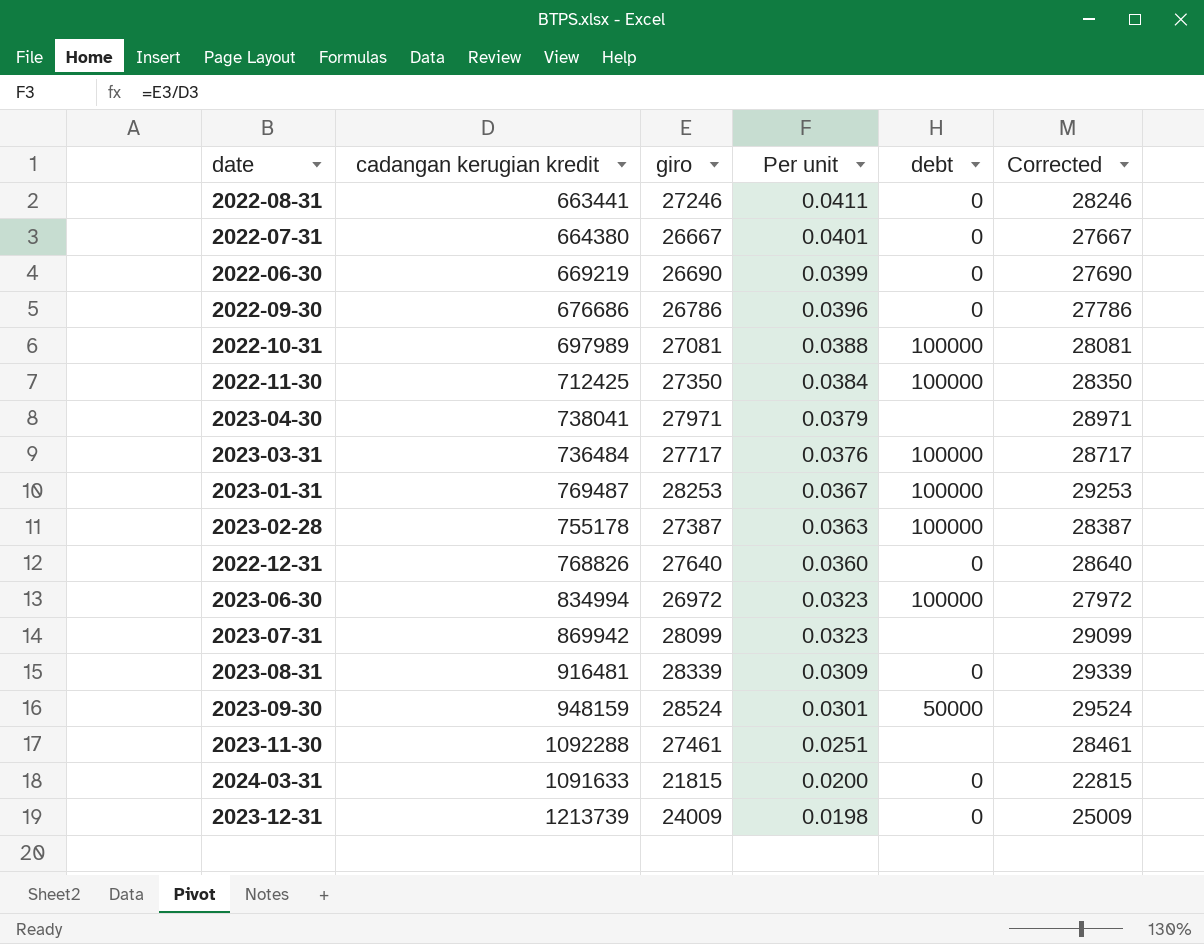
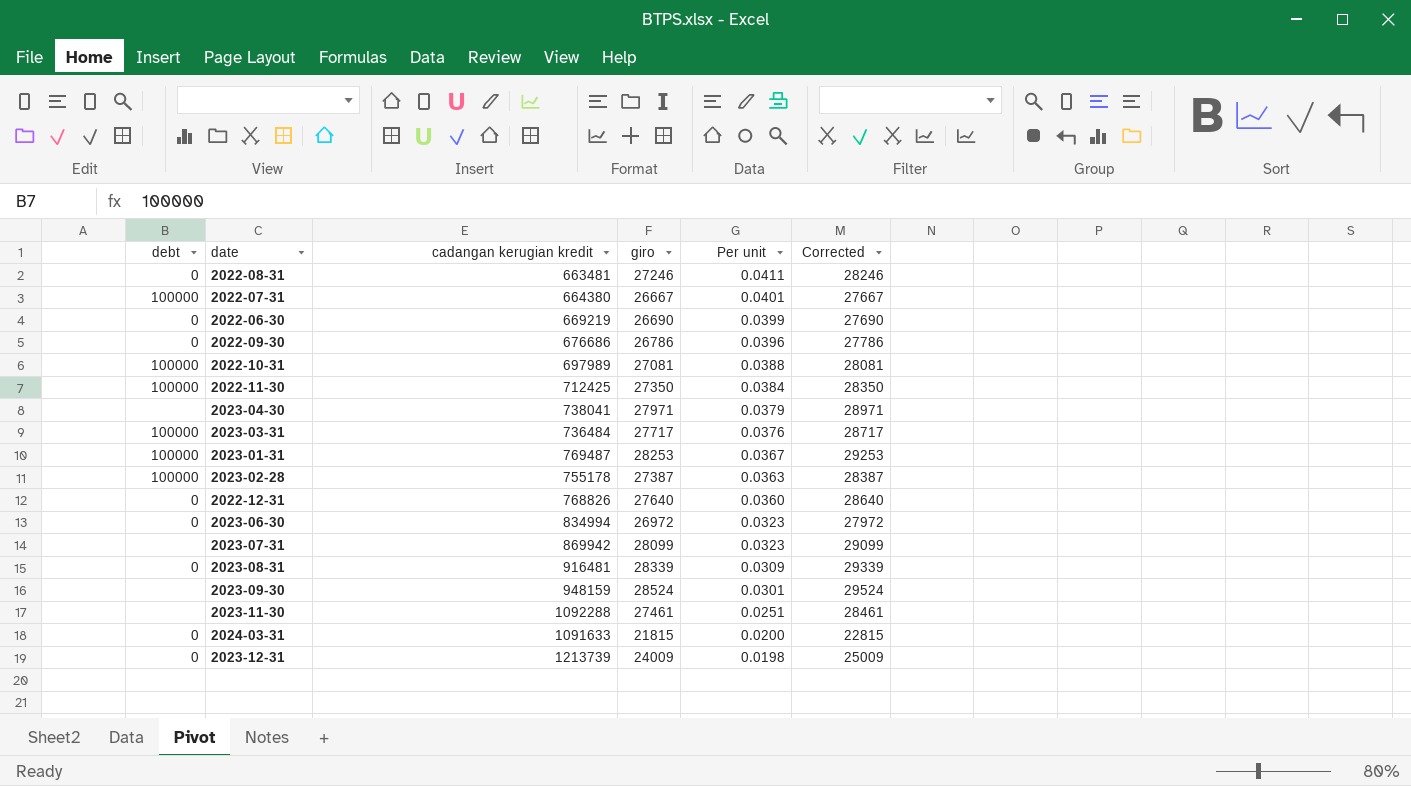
column debt | position: 5 -> 1
2022-08-31 | cadangan kerugian kredit: 663441 -> 663481
2022-07-31 | debt: 0 -> 100000
2023-06-30 | debt: 100000 -> 0
2023-09-30 | debt: 50000 -> none

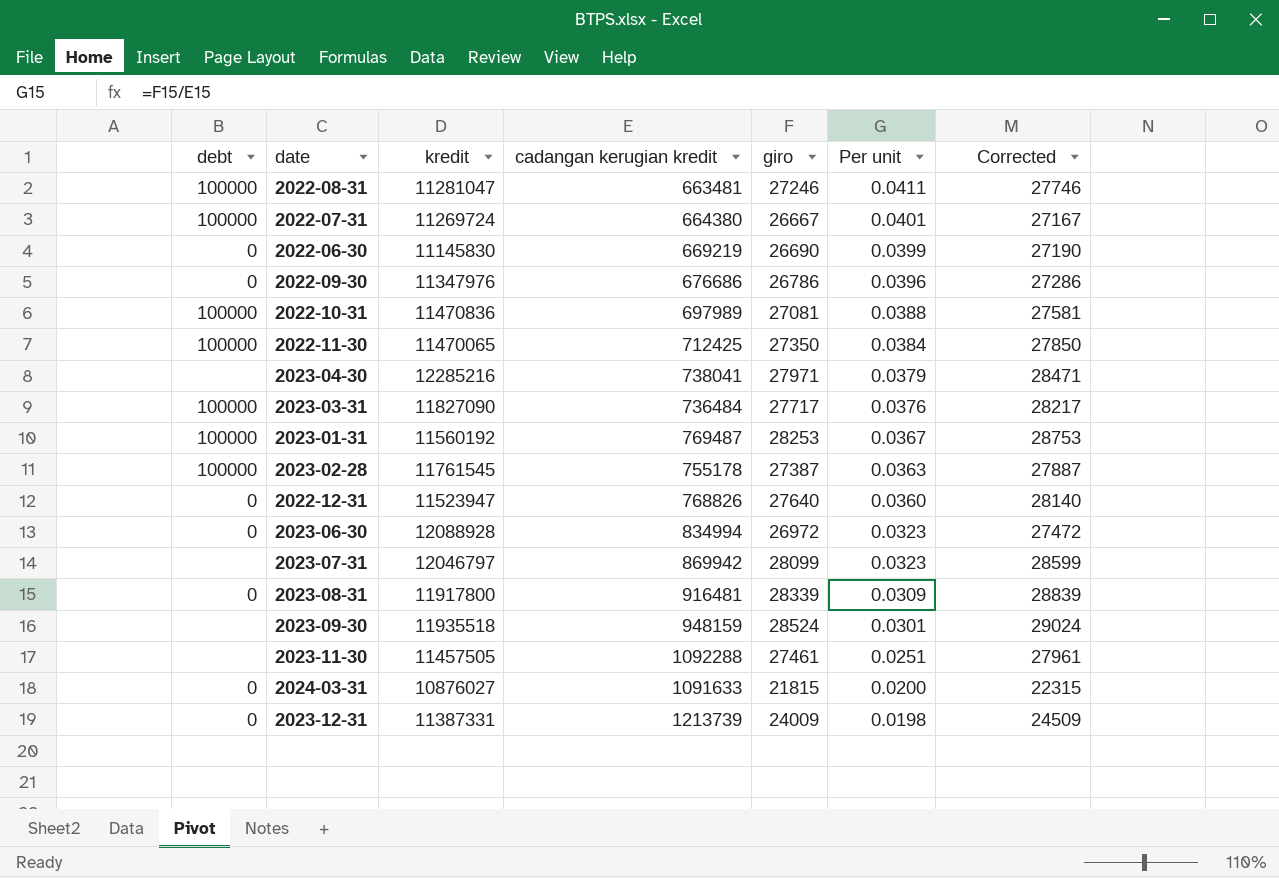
column kredit | position: none -> 3
column Corrected | formula: [giro] + 1000 -> [giro] + 500
2022-08-31 | debt: 0 -> 100000

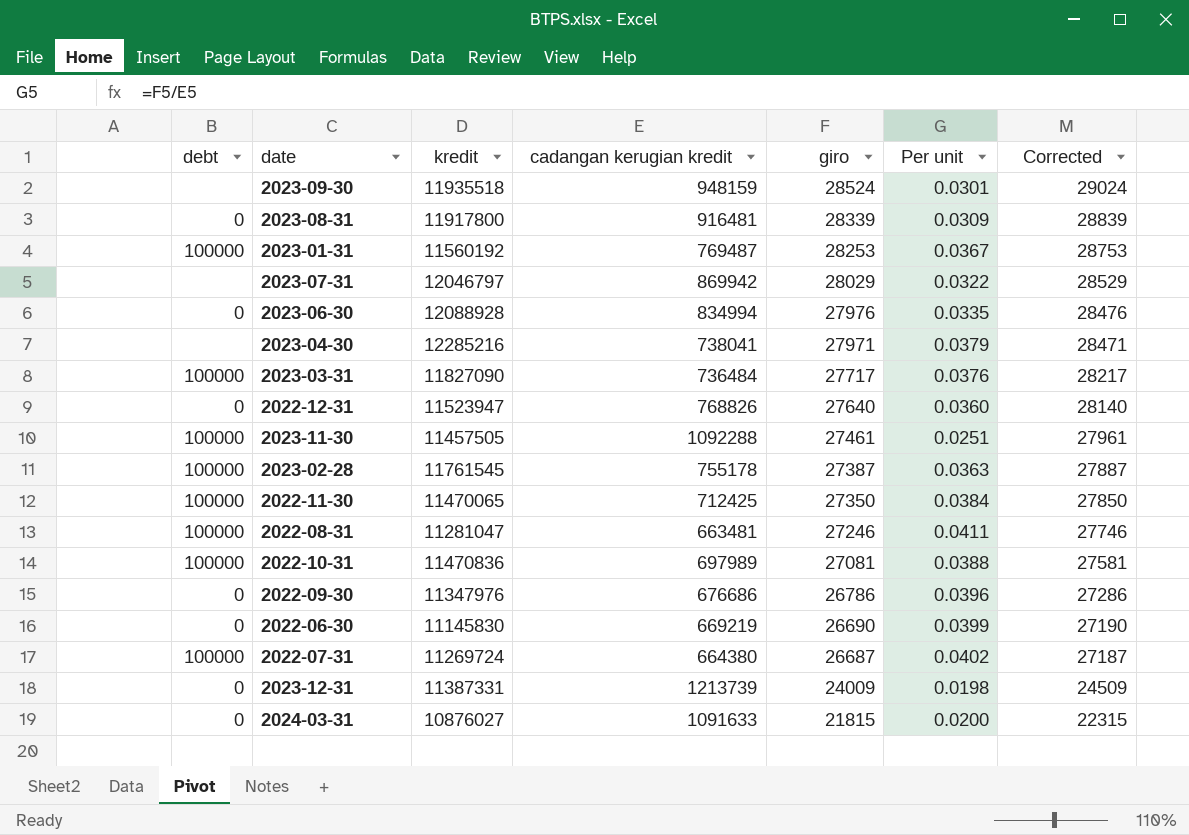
row order: Per unit descending -> giro descending
2023-07-31 | giro: 28099 -> 28029
2023-07-31 | Per unit: 0.0323 -> 0.0322
2023-07-31 | Corrected: 28599 -> 28529
2023-06-30 | giro: 26972 -> 27976
2023-06-30 | Per unit: 0.0323 -> 0.0335
2023-06-30 | Corrected: 27472 -> 28476
2023-11-30 | debt: none -> 100000
2022-07-31 | giro: 26667 -> 26687
2022-07-31 | Per unit: 0.0401 -> 0.0402
2022-07-31 | Corrected: 27167 -> 27187

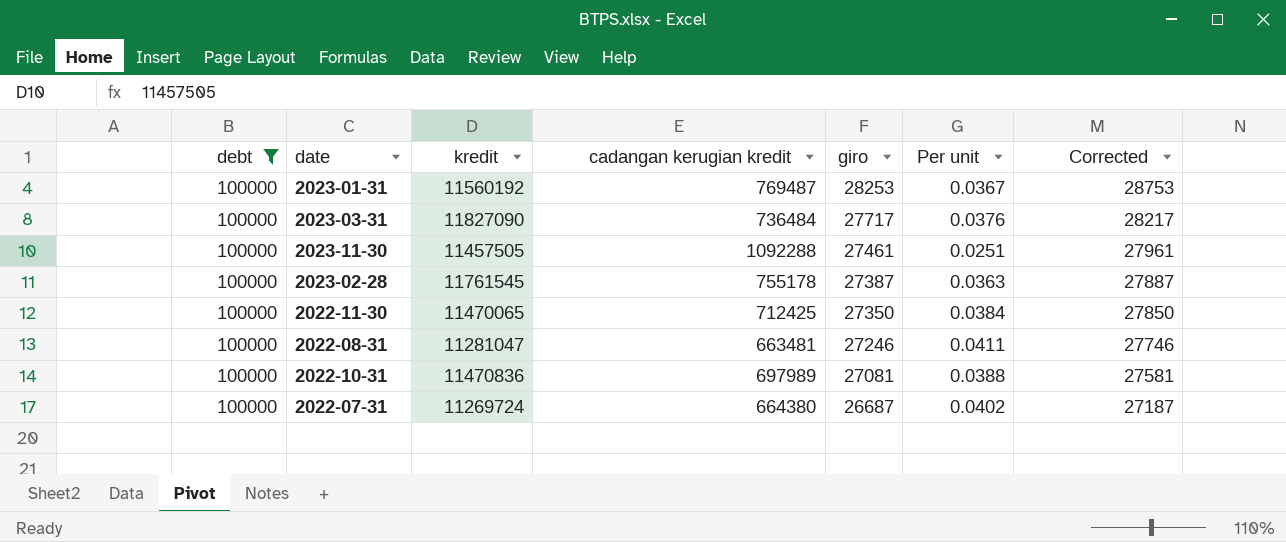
filter: none -> debt = 100000

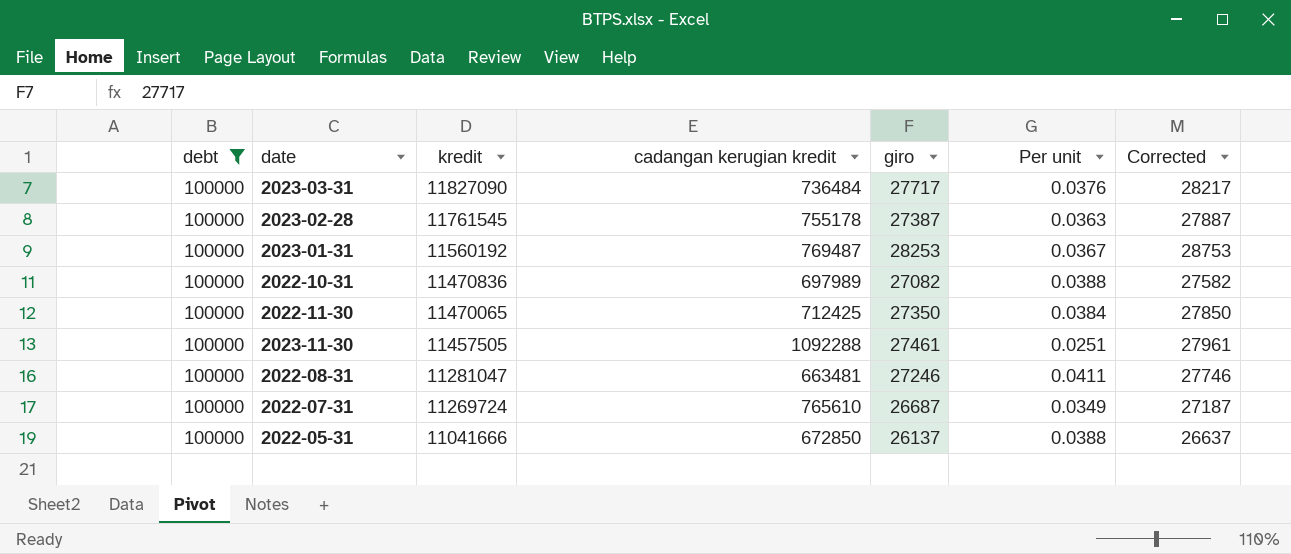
row order: giro descending -> kredit descending
2022-10-31 | giro: 27081 -> 27082
2022-10-31 | Corrected: 27581 -> 27582
2022-07-31 | cadangan kerugian kredit: 664380 -> 765610
2022-07-31 | Per unit: 0.0402 -> 0.0349
row 2022-05-31: none -> 100000 | 11041666 | 672850 | 26137 | 0.0388 | 26637

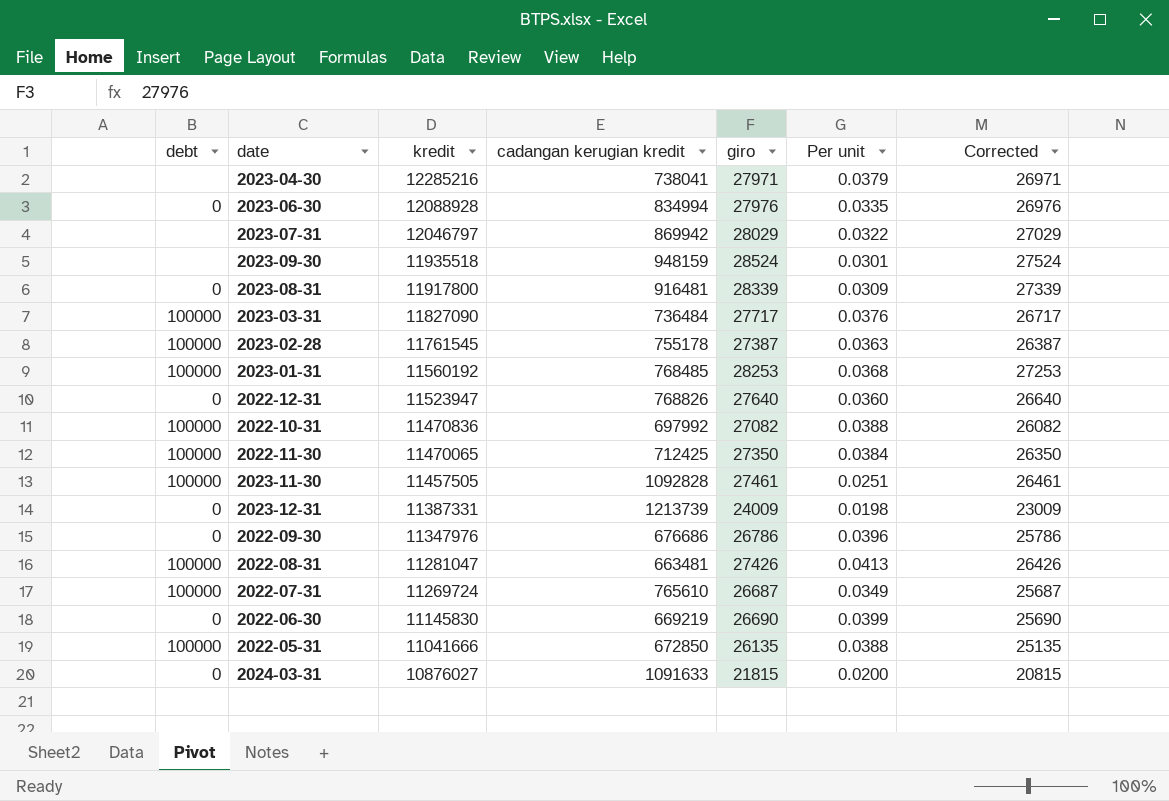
filter: debt = 100000 -> none
column Corrected | formula: [giro] + 500 -> [giro] - 1000
2023-01-31 | cadangan kerugian kredit: 769487 -> 768485
2023-01-31 | Per unit: 0.0367 -> 0.0368
2022-10-31 | cadangan kerugian kredit: 697989 -> 697992
2023-11-30 | cadangan kerugian kredit: 1092288 -> 1092828
2022-08-31 | giro: 27246 -> 27426
2022-08-31 | Per unit: 0.0411 -> 0.0413
2022-05-31 | giro: 26137 -> 26135

